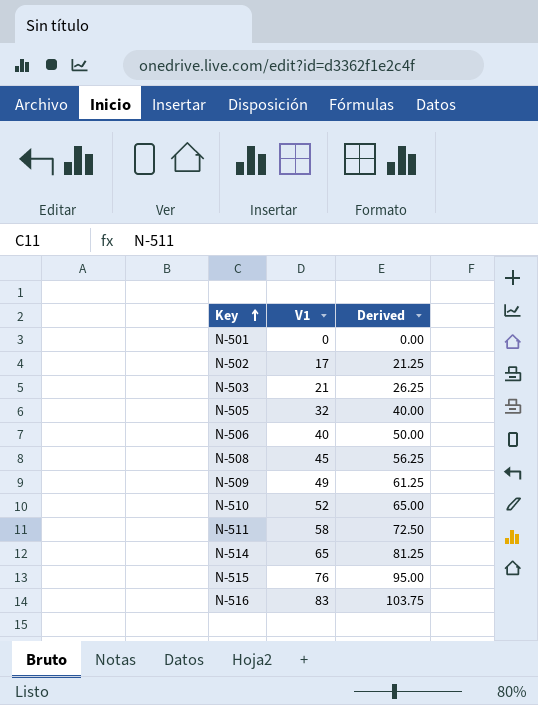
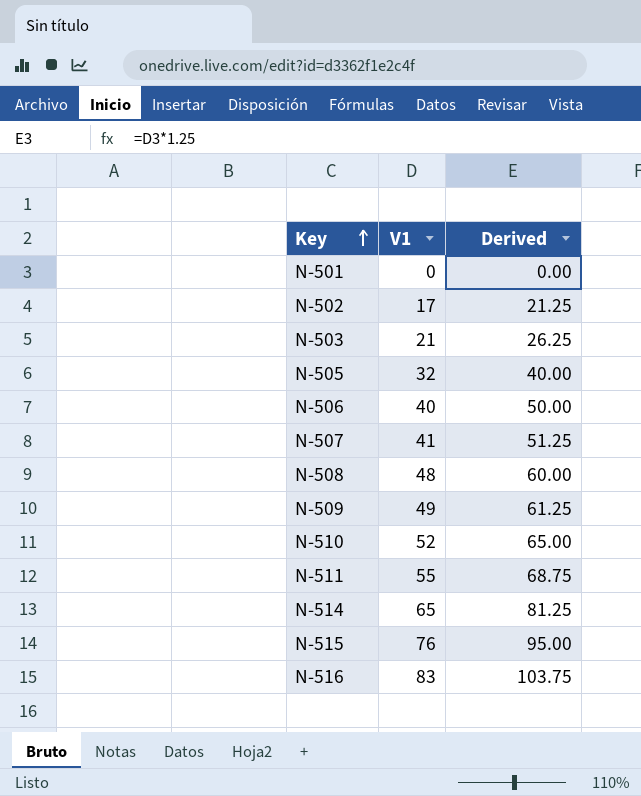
row N-507: none -> 41 | 51.25
N-508 | V1: 45 -> 48
N-508 | Derived: 56.25 -> 60.00
N-511 | V1: 58 -> 55
N-511 | Derived: 72.50 -> 68.75

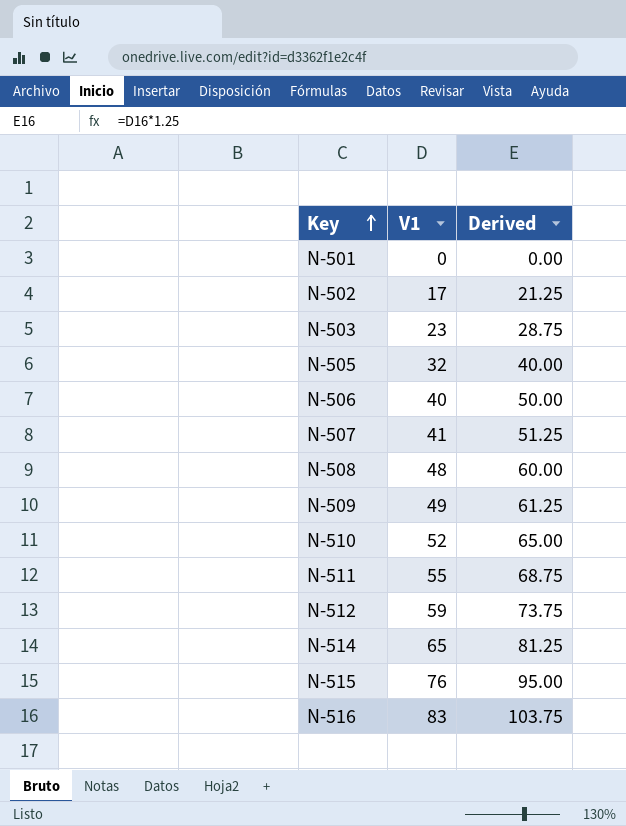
N-503 | V1: 21 -> 23
N-503 | Derived: 26.25 -> 28.75
row N-512: none -> 59 | 73.75

